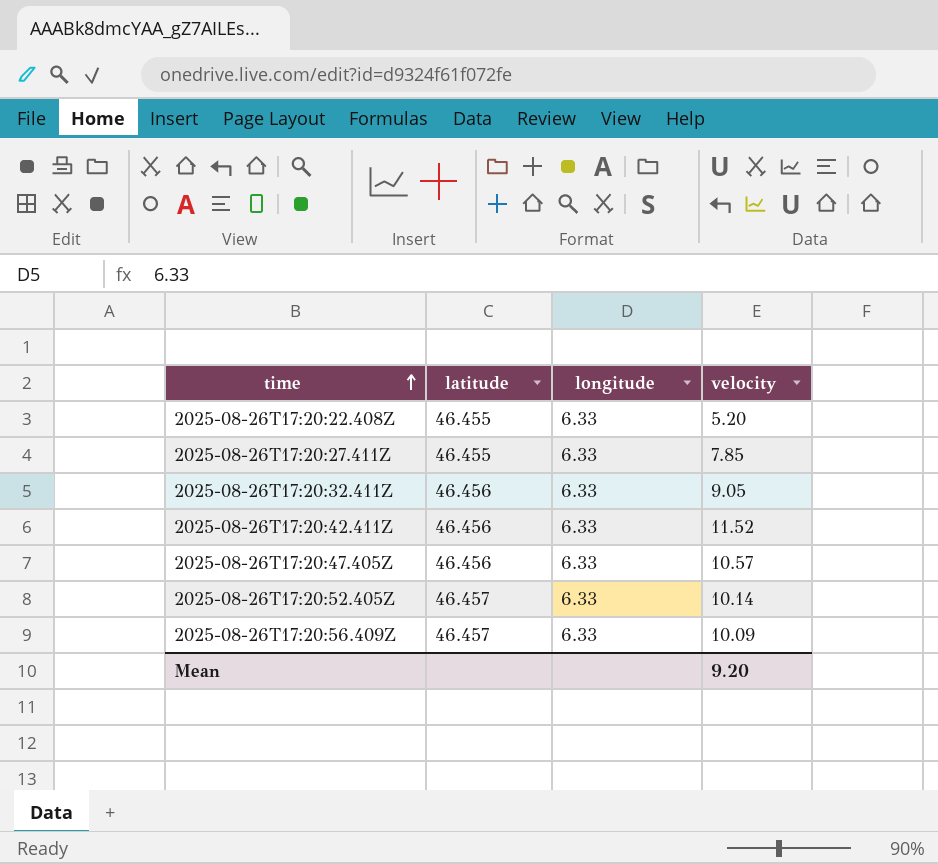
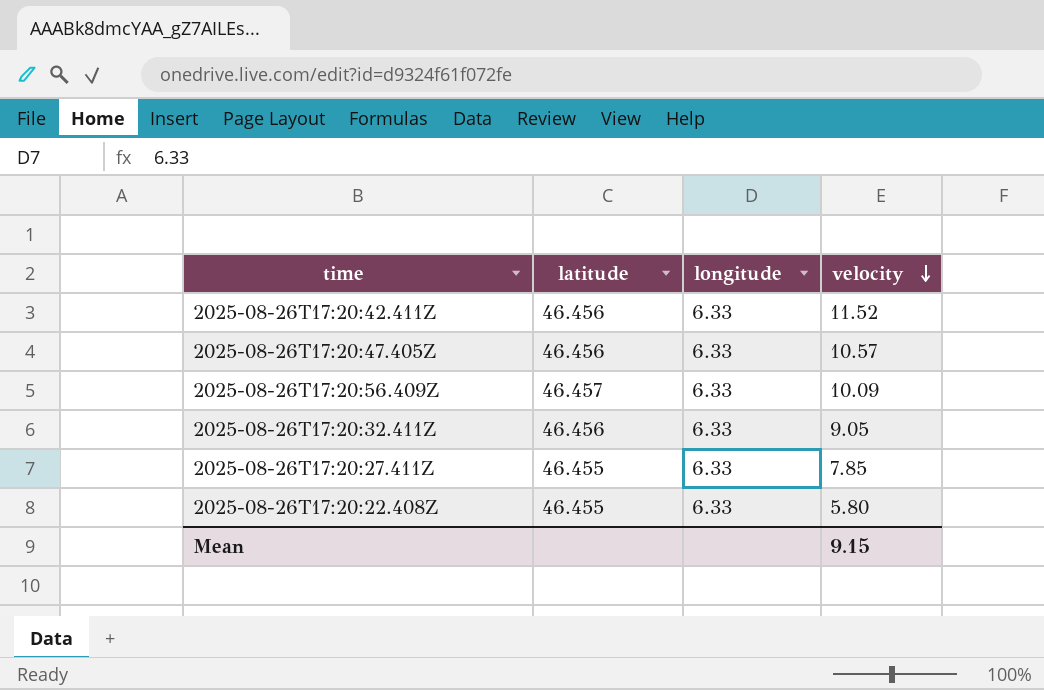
row order: time ascending -> velocity descending
row 2025-08-26T17:20:52.405Z: 46.457 | 6.33 | 10.14 -> none
2025-08-26T17:20:22.408Z | velocity: 5.20 -> 5.80
Mean | velocity: 9.20 -> 9.15

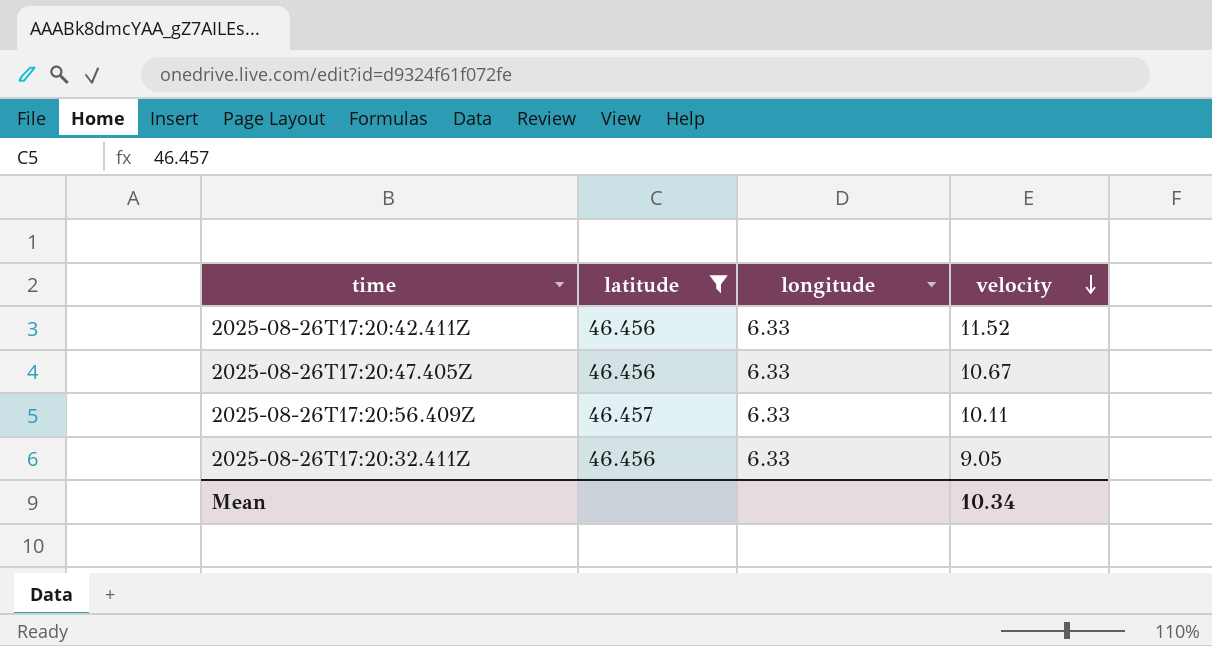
filter: none -> latitude != 46.455
2025-08-26T17:20:47.405Z | velocity: 10.57 -> 10.67
2025-08-26T17:20:56.409Z | velocity: 10.09 -> 10.11
Mean | velocity: 9.15 -> 10.34

